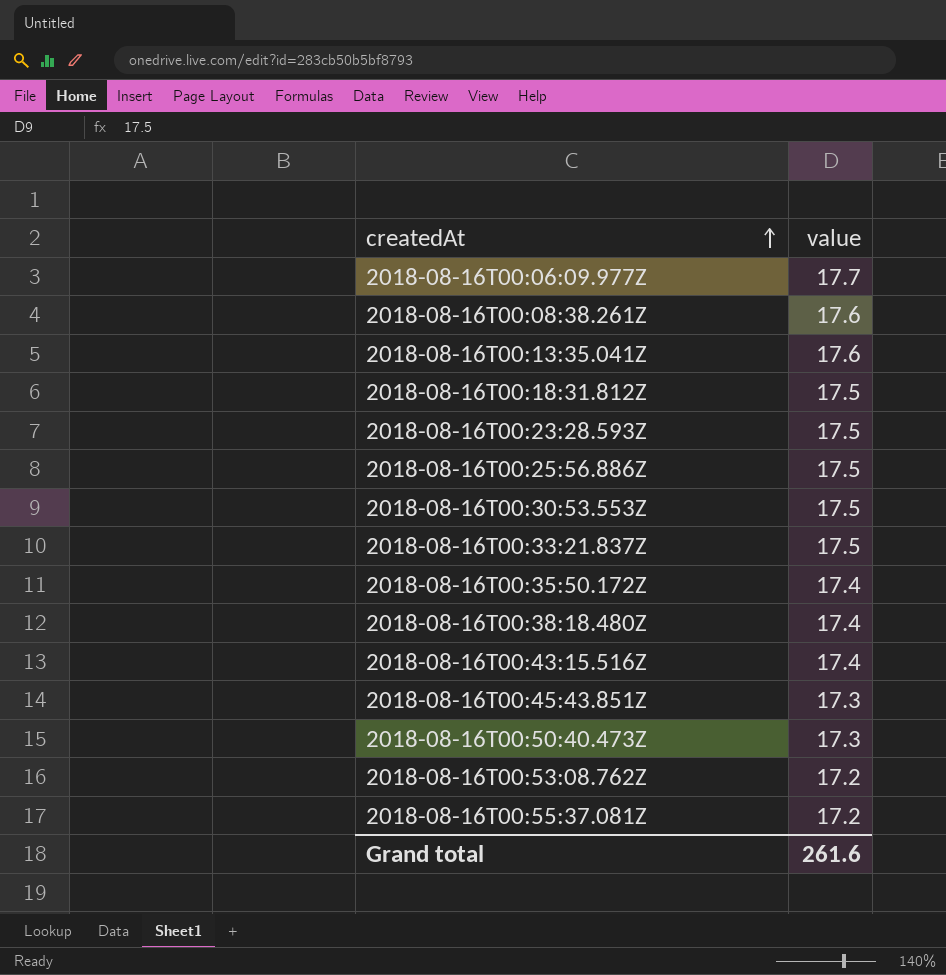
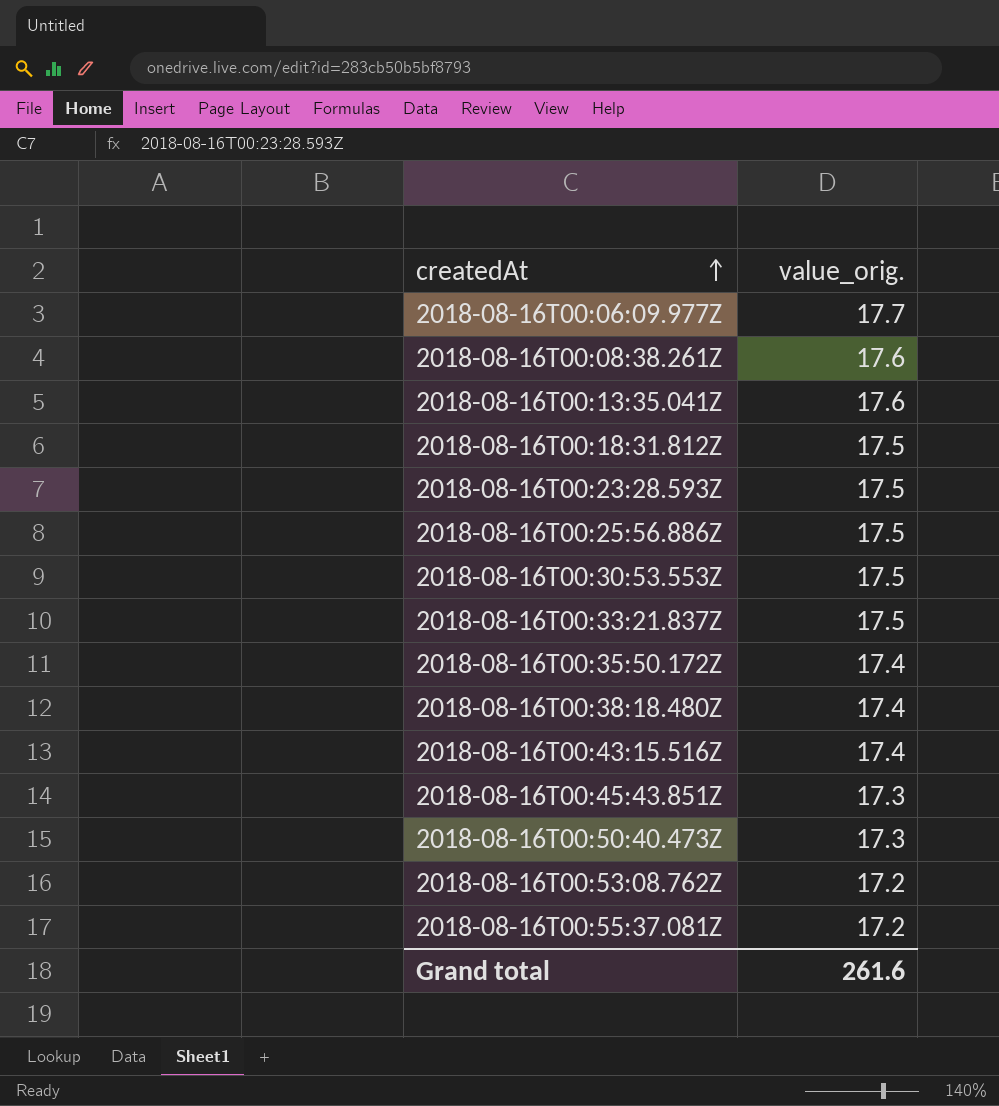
column name: value -> value_orig.

